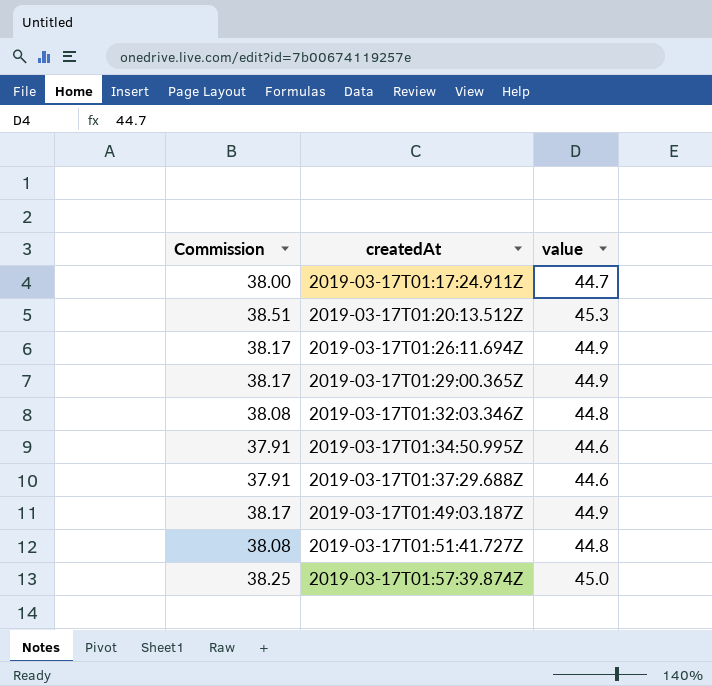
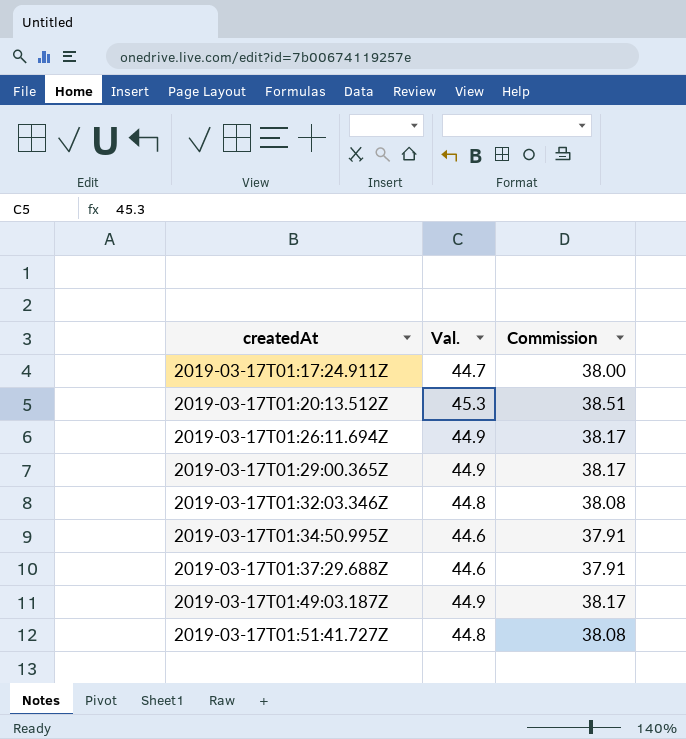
column name: value -> Val.
column Commission | position: 1 -> 3
row 2019-03-17T01:57:39.874Z: 38.25 | 45.0 -> none

